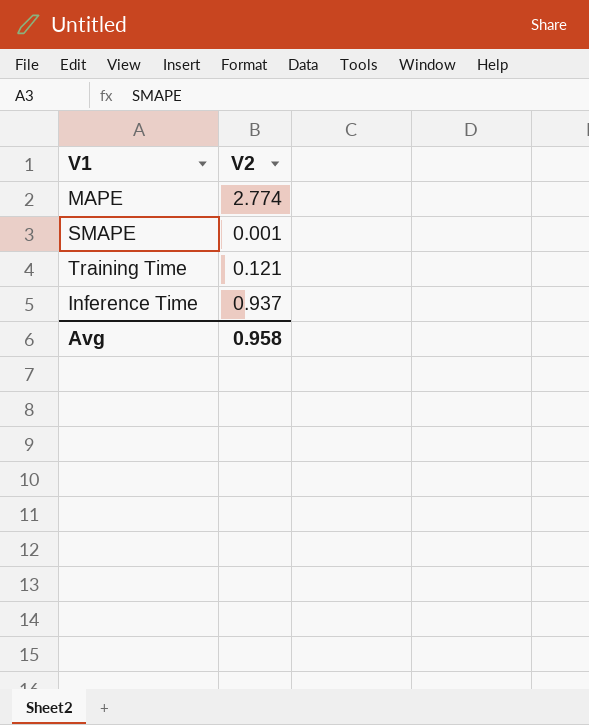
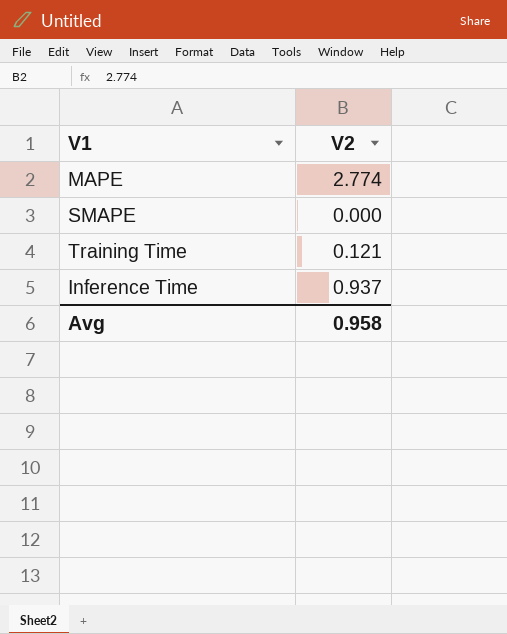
SMAPE | V2: 0.001 -> 0.000

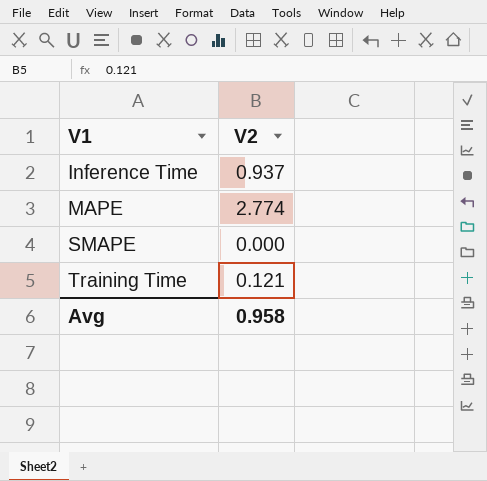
row order: none -> V1 ascending

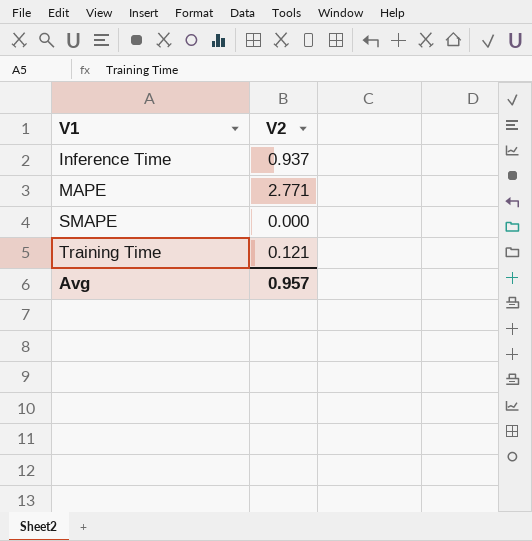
MAPE | V2: 2.774 -> 2.771
Avg | V2: 0.958 -> 0.957

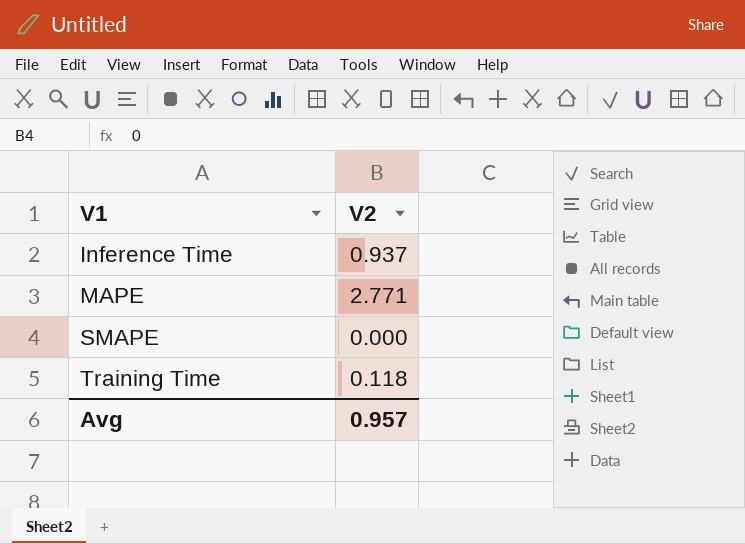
Training Time | V2: 0.121 -> 0.118

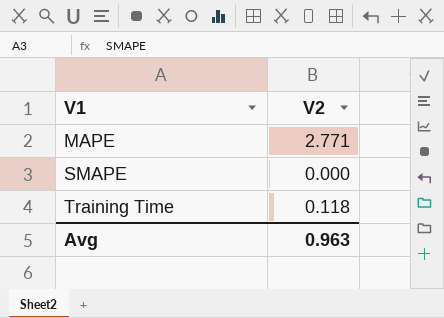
row Inference Time: 0.937 -> none
Avg | V2: 0.957 -> 0.963

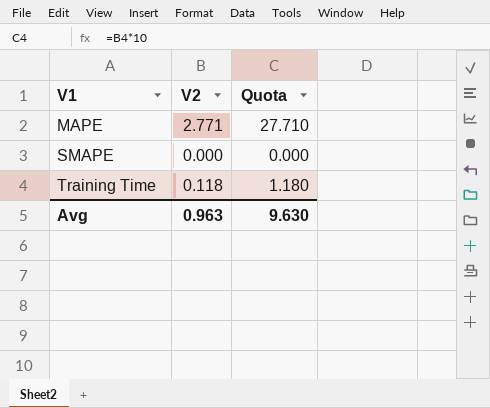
column Quota | formula: none -> [V2] * 10

